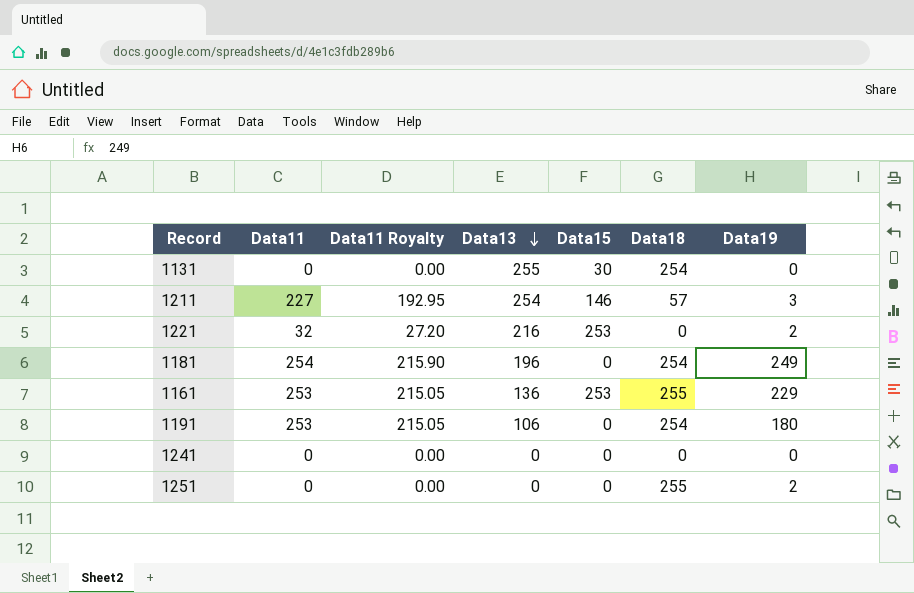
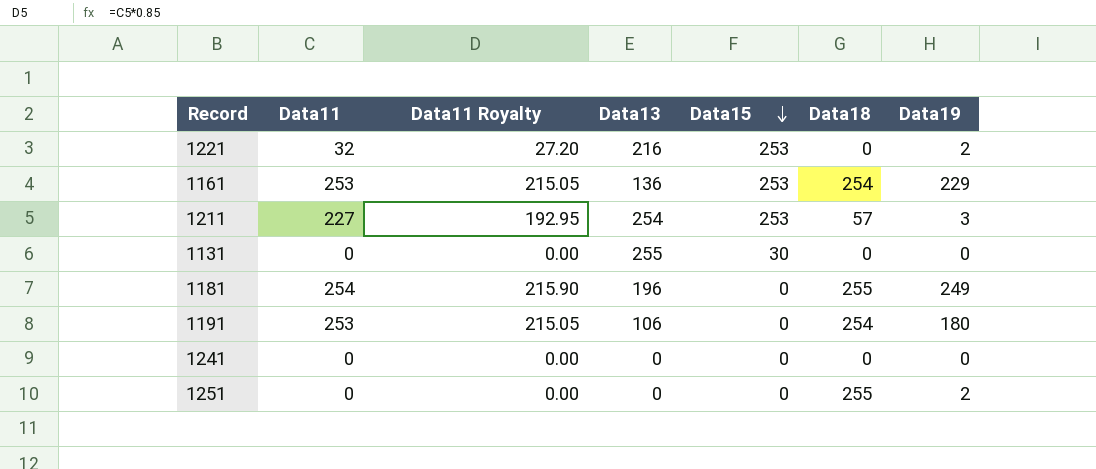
row order: Data13 descending -> Data15 descending
1161 | Data18: 255 -> 254
1211 | Data15: 146 -> 253
1131 | Data18: 254 -> 0
1181 | Data18: 254 -> 255

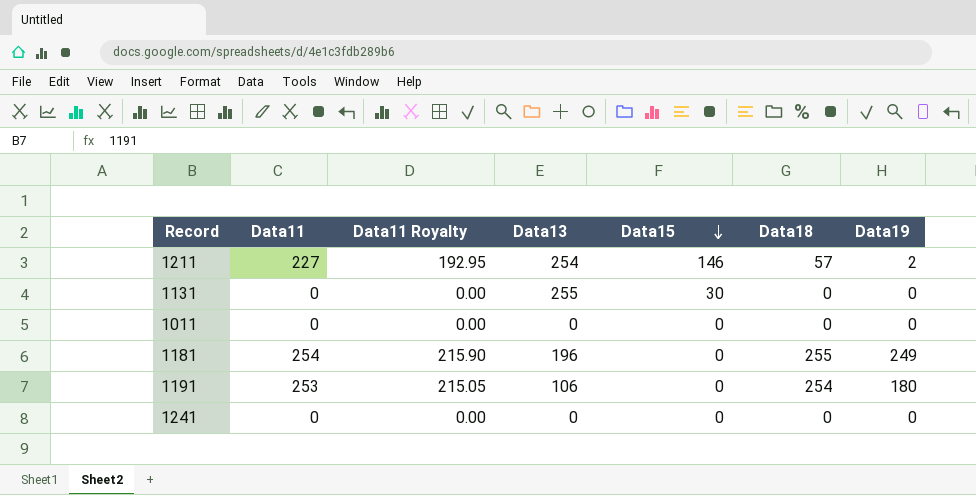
row 1221: 32 | 27.20 | 216 | 253 | 0 | 2 -> none
row 1161: 253 | 215.05 | 136 | 253 | 254 | 229 -> none
row 1251: 0 | 0.00 | 0 | 0 | 255 | 2 -> none
1211 | Data15: 253 -> 146
1211 | Data19: 3 -> 2
row 1011: none -> 0 | 0.00 | 0 | 0 | 0 | 0

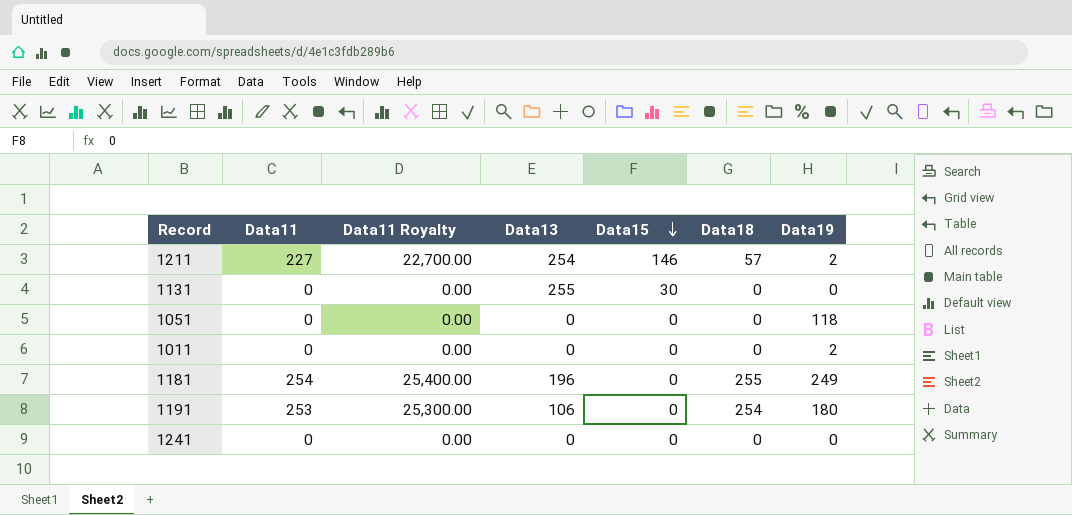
column Data11 Royalty | formula: [Data11] * 0.85 -> [Data11] * 100
row 1051: none -> 0 | 0.00 | 0 | 0 | 0 | 118
1011 | Data19: 0 -> 2

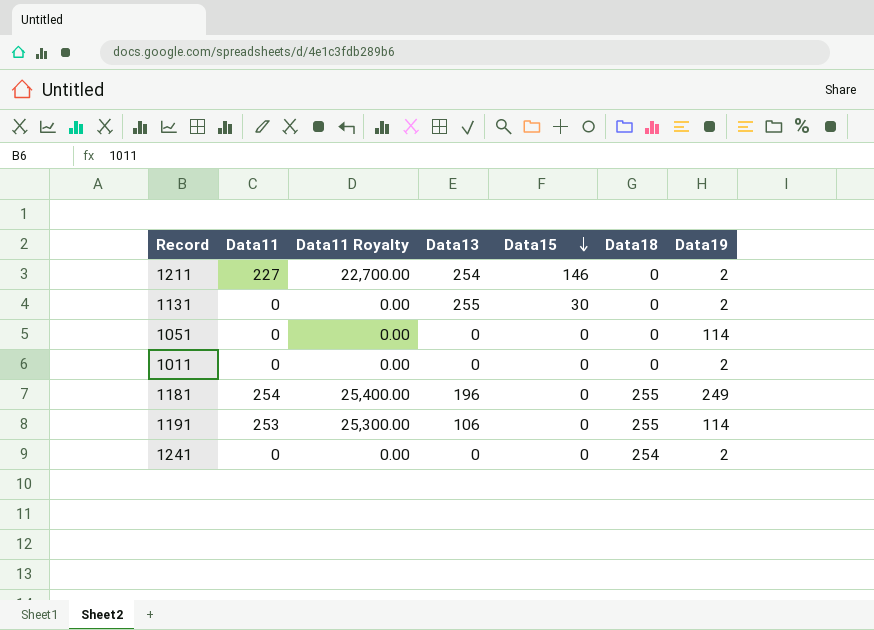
1211 | Data18: 57 -> 0
1131 | Data19: 0 -> 2
1051 | Data19: 118 -> 114
1191 | Data18: 254 -> 255
1191 | Data19: 180 -> 114
1241 | Data18: 0 -> 254
1241 | Data19: 0 -> 2

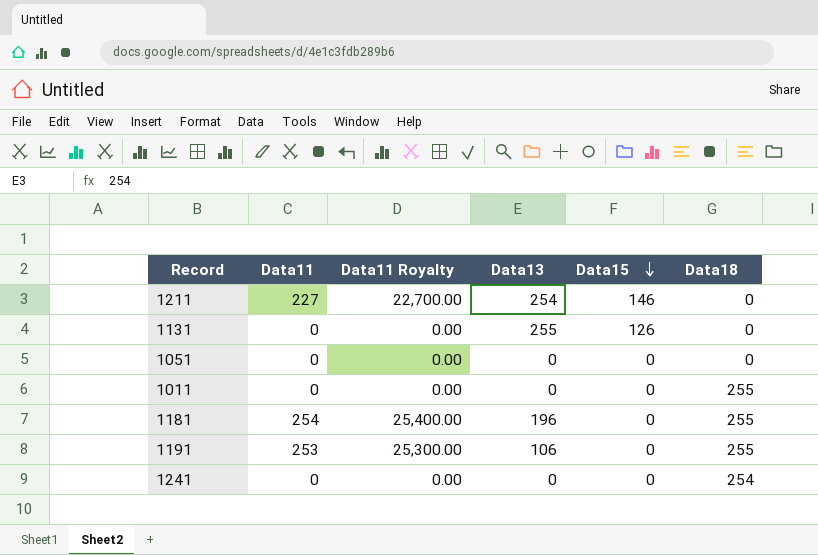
column Data19 | position: 7 -> none
1131 | Data15: 30 -> 126
1011 | Data18: 0 -> 255

